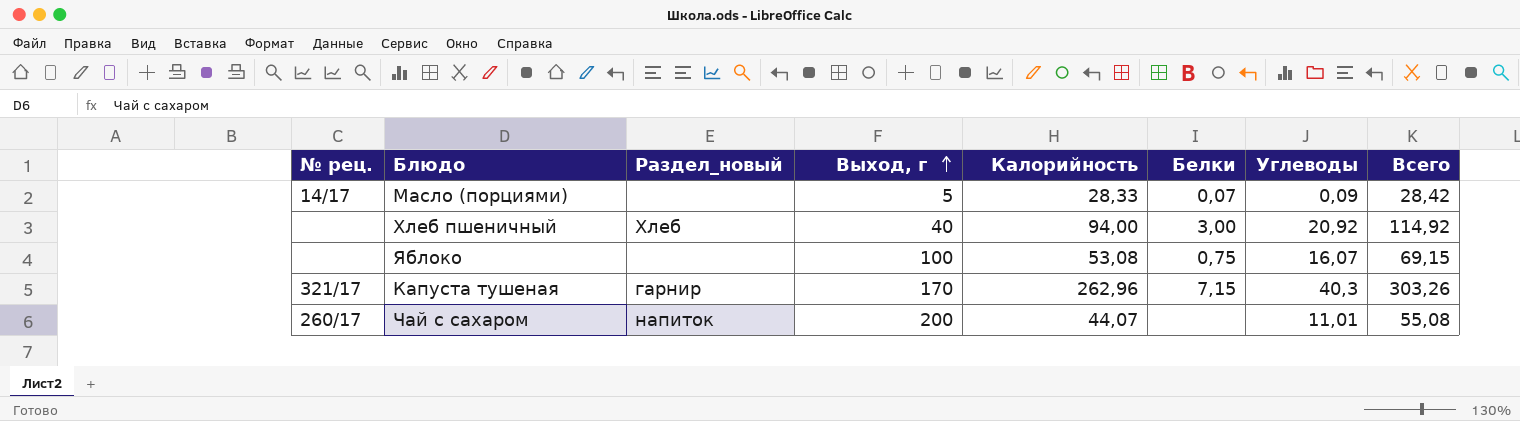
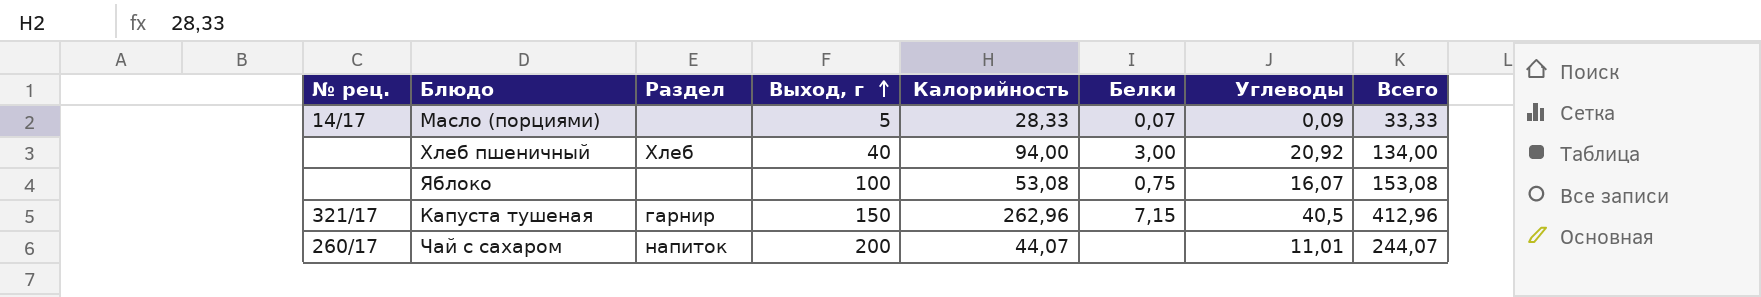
column name: Раздел_новый -> Раздел
column Всего | formula: [Калорийность] + [Углеводы] -> [Выход, г] + [Калорийность]
Капуста тушеная | Выход, г: 170 -> 150
Капуста тушеная | Углеводы: 40,3 -> 40,5

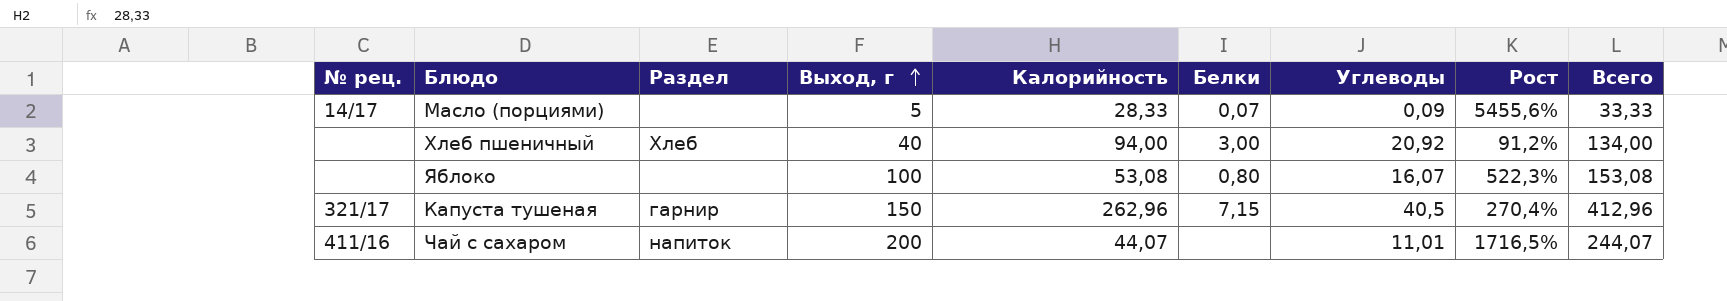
column Рост | formula: none -> ([Выход, г] - [Углеводы]) / [Углеводы]
Яблоко | Белки: 0,75 -> 0,80
Чай с сахаром | № рец.: 260/17 -> 411/16

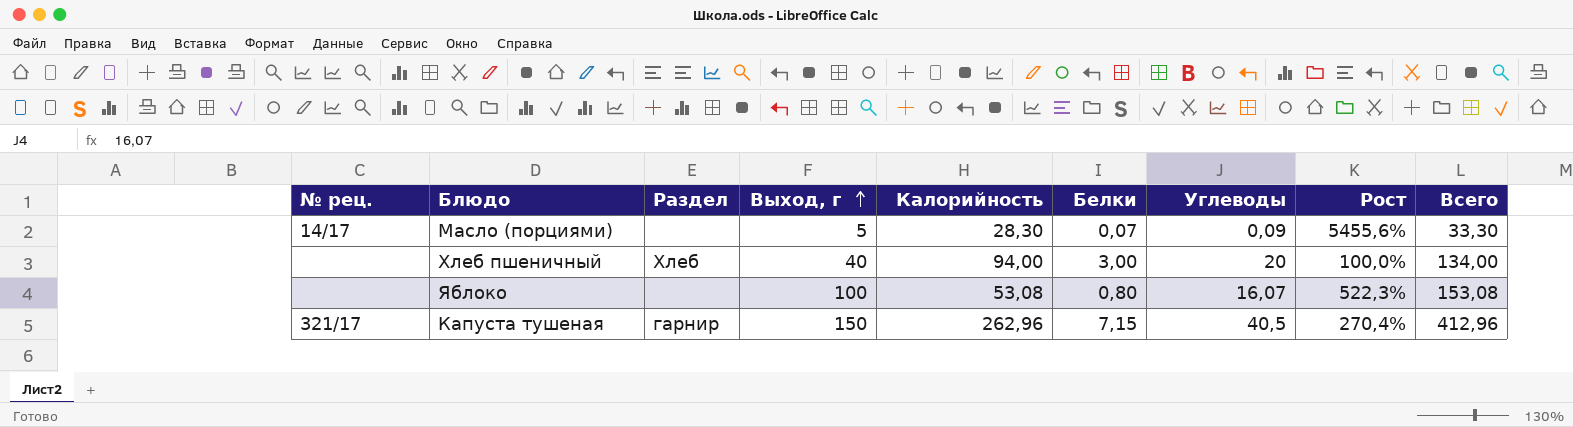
row Чай с сахаром: 411/16 | напиток | 200 | 44,07 | none | 11,01 | 1716,5% | 244,07 -> none
Масло (порциями) | Калорийность: 28,33 -> 28,30
Масло (порциями) | Всего: 33,33 -> 33,30
Хлеб пшеничный | Углеводы: 20,92 -> 20
Хлеб пшеничный | Рост: 91,2% -> 100,0%

